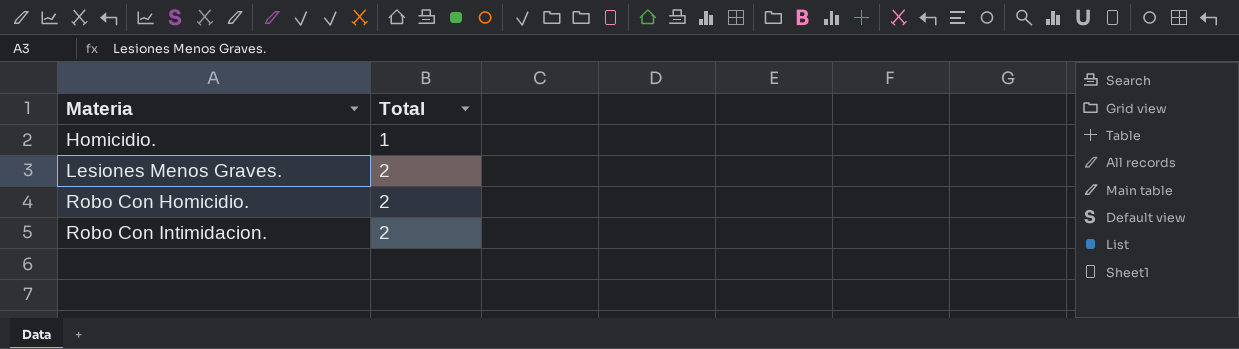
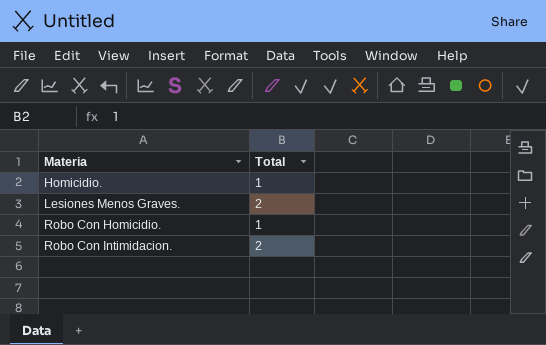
Robo Con Homicidio. | Total: 2 -> 1

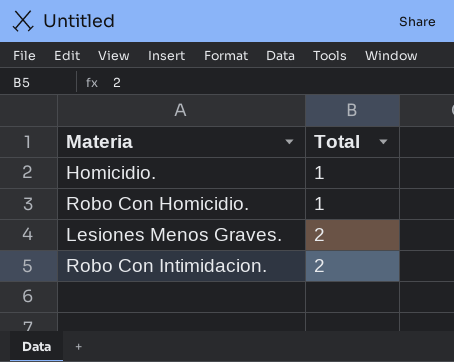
row order: Materia ascending -> Total ascending

